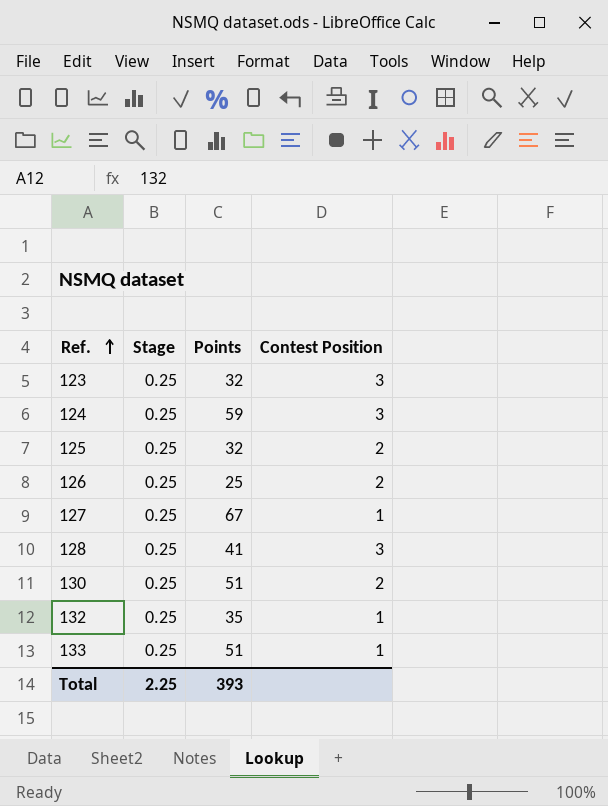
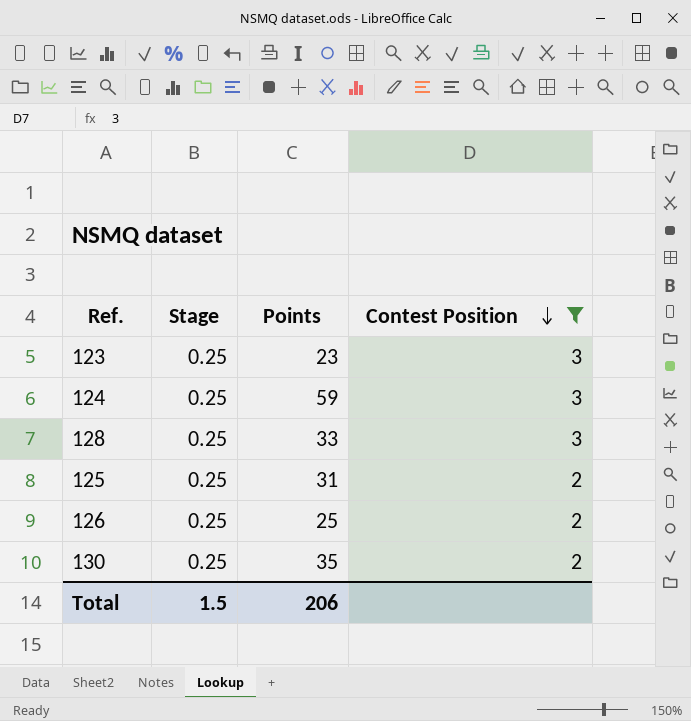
filter: none -> Contest Position != 1
row order: Ref. ascending -> Contest Position descending
123 | Points: 32 -> 23
128 | Points: 41 -> 33
125 | Points: 32 -> 31
130 | Points: 51 -> 35
Total | Stage: 2.25 -> 1.5
Total | Points: 393 -> 206

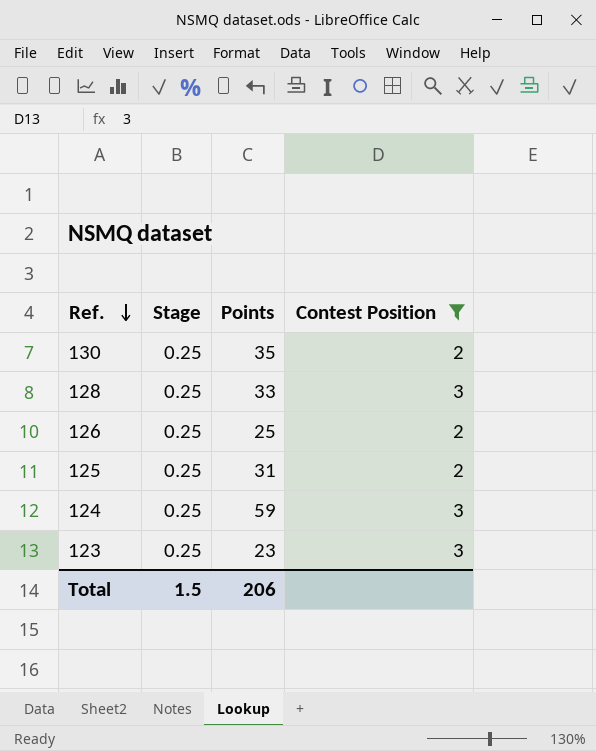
row order: Contest Position descending -> Ref. descending

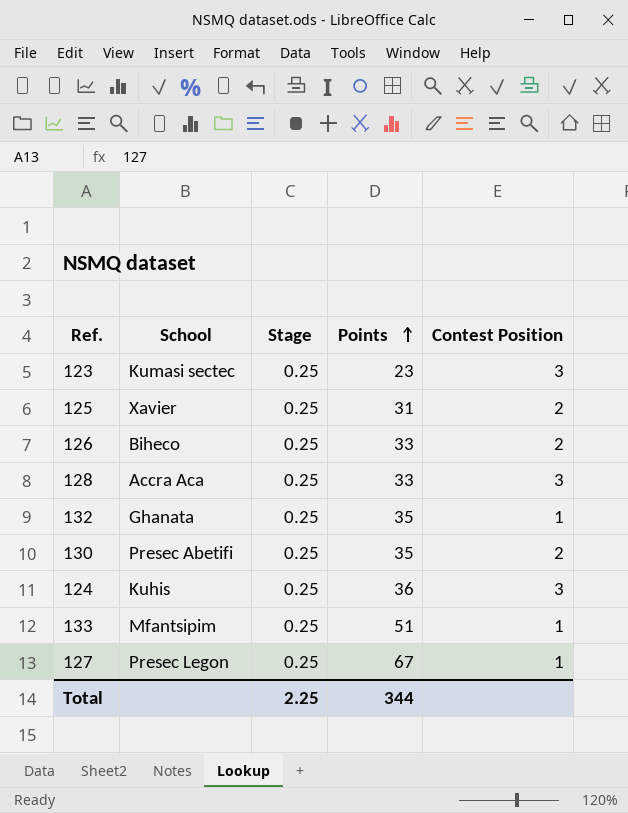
filter: Contest Position != 1 -> none
row order: Ref. descending -> Points ascending
column School | position: none -> 2
126 | Points: 25 -> 33
124 | Points: 59 -> 36
Total | Stage: 1.5 -> 2.25
Total | Points: 206 -> 344

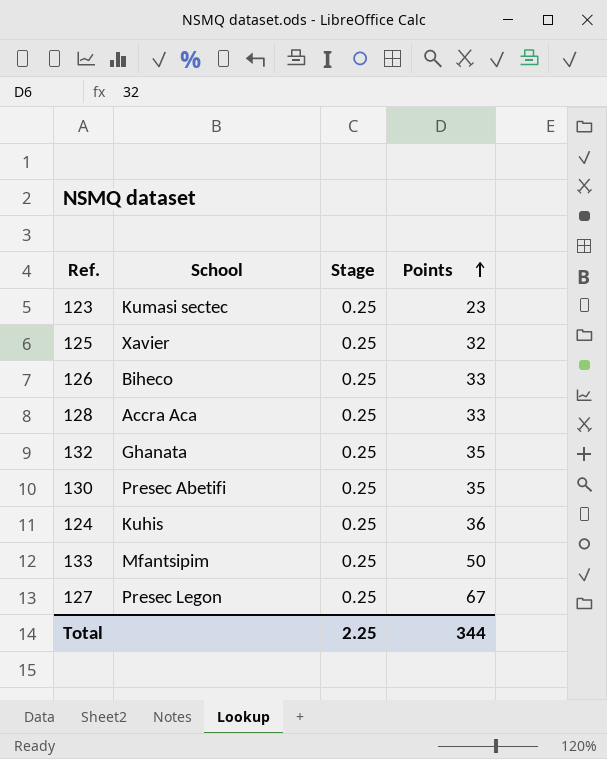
column Contest Position | position: 5 -> none
125 | Points: 31 -> 32
133 | Points: 51 -> 50

